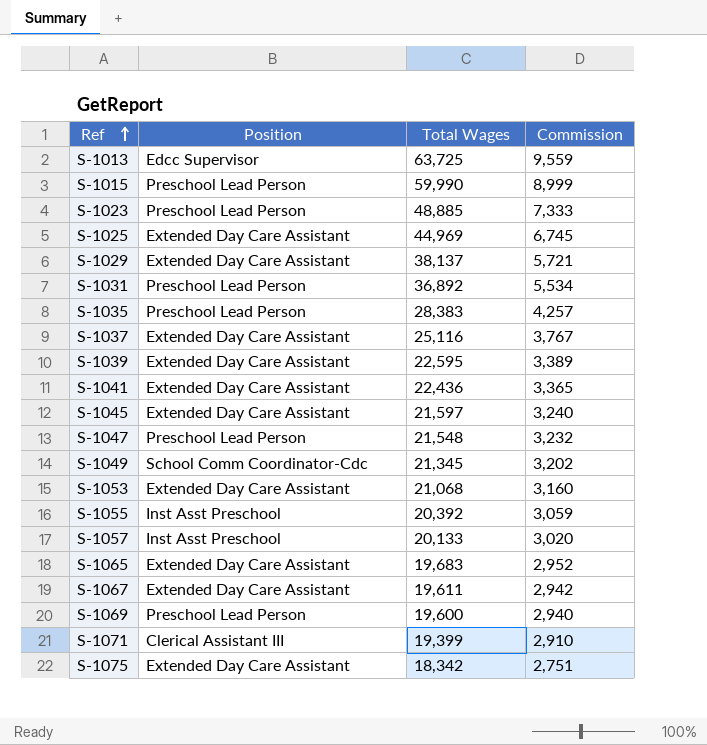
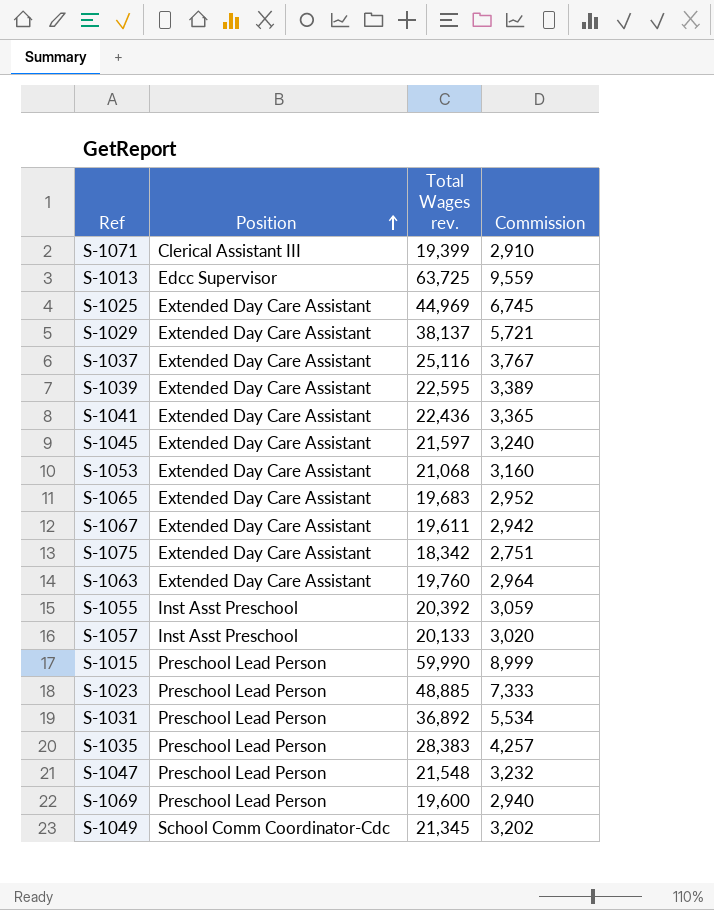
row order: Ref ascending -> Position ascending
column name: Total Wages -> Total Wages rev.
row S-1063: none -> Extended Day Care Assistant | 19,760 | 2,964

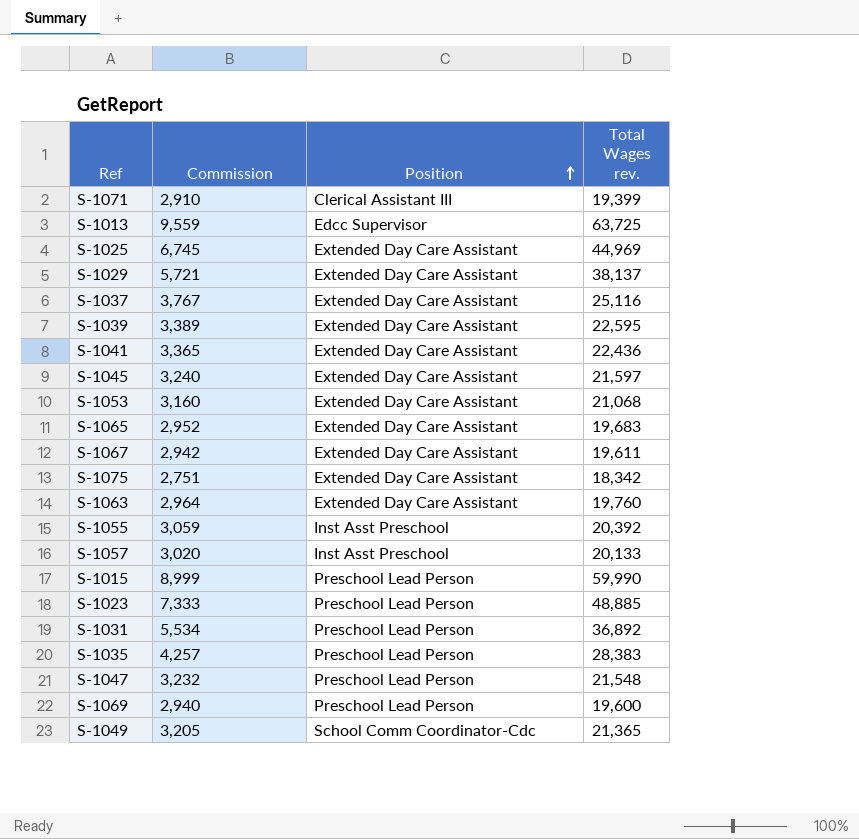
column Commission | position: 4 -> 2
S-1049 | Commission: 3,202 -> 3,205
S-1049 | Total Wages rev.: 21,345 -> 21,365

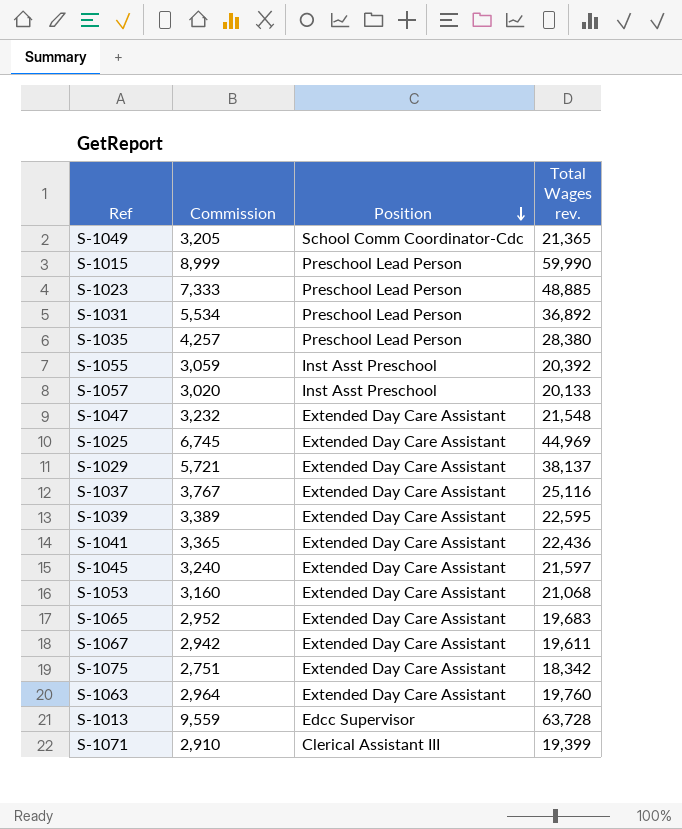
row order: Position ascending -> Position descending
row S-1069: 2,940 | Preschool Lead Person | 19,600 -> none
S-1035 | Total Wages rev.: 28,383 -> 28,380
S-1047 | Position: Preschool Lead Person -> Extended Day Care Assistant
S-1013 | Total Wages rev.: 63,725 -> 63,728

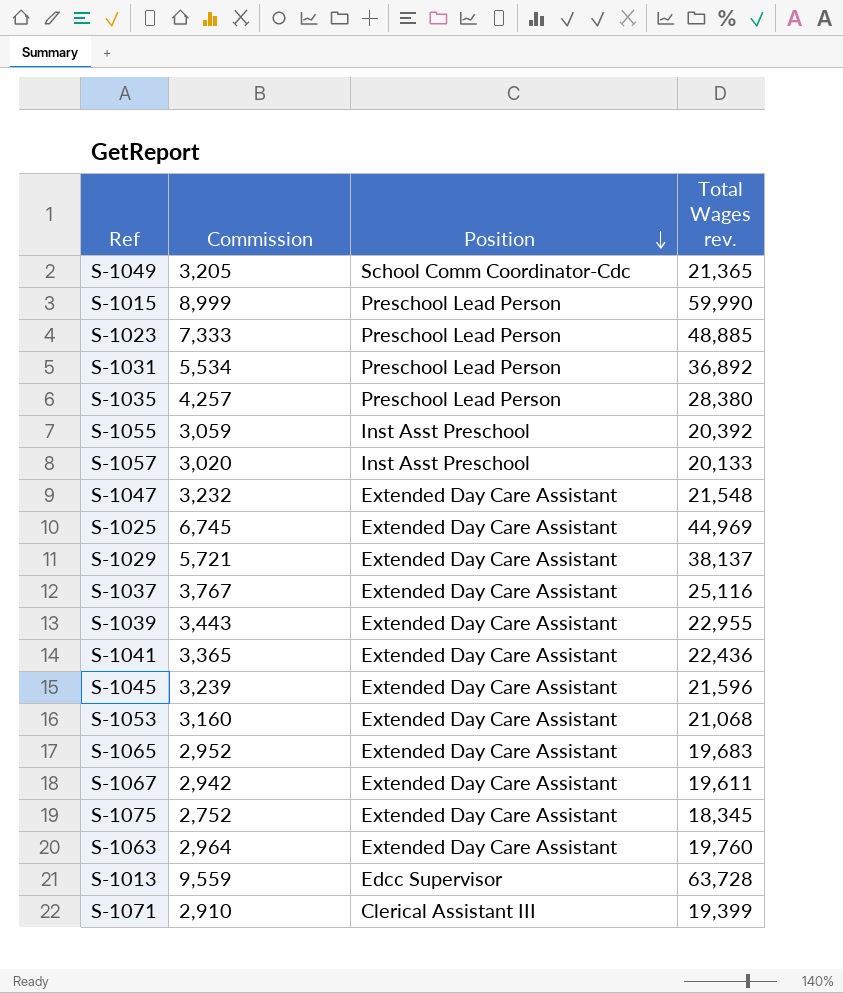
S-1039 | Commission: 3,389 -> 3,443
S-1039 | Total Wages rev.: 22,595 -> 22,955
S-1045 | Commission: 3,240 -> 3,239
S-1045 | Total Wages rev.: 21,597 -> 21,596
S-1075 | Commission: 2,751 -> 2,752
S-1075 | Total Wages rev.: 18,342 -> 18,345

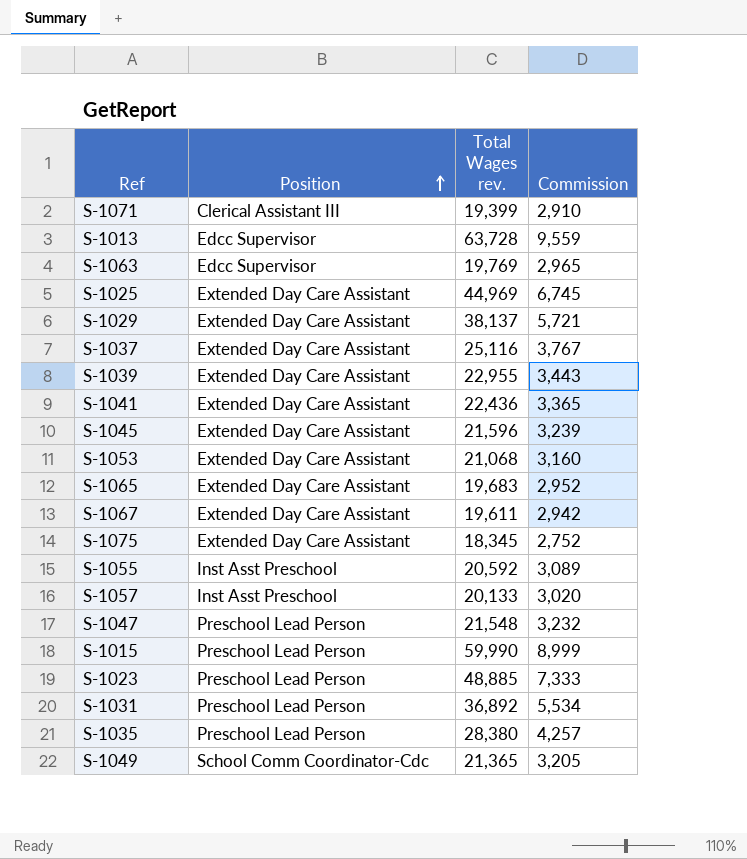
row order: Position descending -> Position ascending
column Commission | position: 2 -> 4
S-1063 | Position: Extended Day Care Assistant -> Edcc Supervisor
S-1063 | Total Wages rev.: 19,760 -> 19,769
S-1063 | Commission: 2,964 -> 2,965
S-1055 | Total Wages rev.: 20,392 -> 20,592
S-1055 | Commission: 3,059 -> 3,089
S-1047 | Position: Extended Day Care Assistant -> Preschool Lead Person

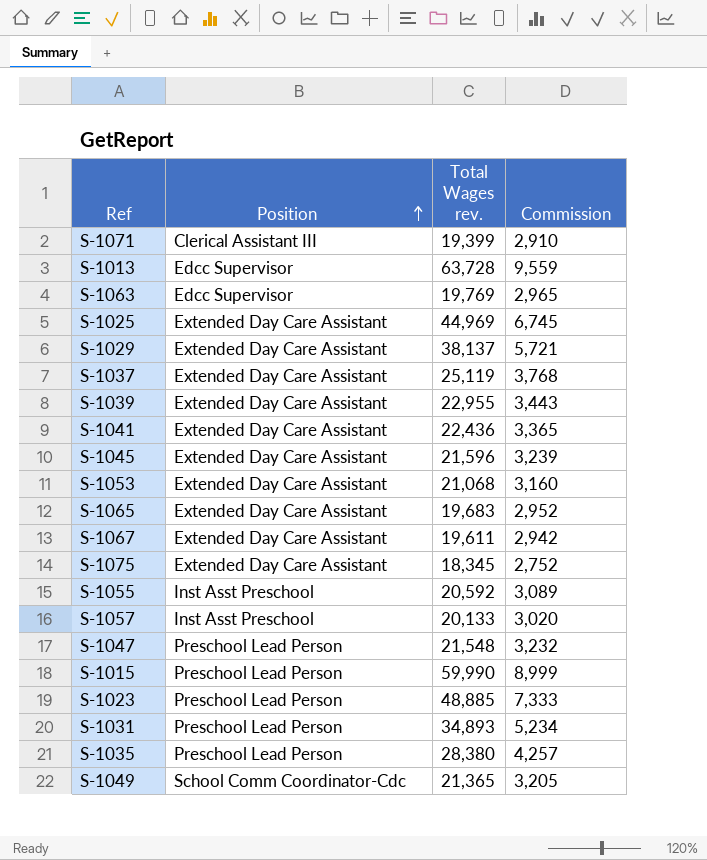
S-1037 | Total Wages rev.: 25,116 -> 25,119
S-1037 | Commission: 3,767 -> 3,768
S-1031 | Total Wages rev.: 36,892 -> 34,893
S-1031 | Commission: 5,534 -> 5,234

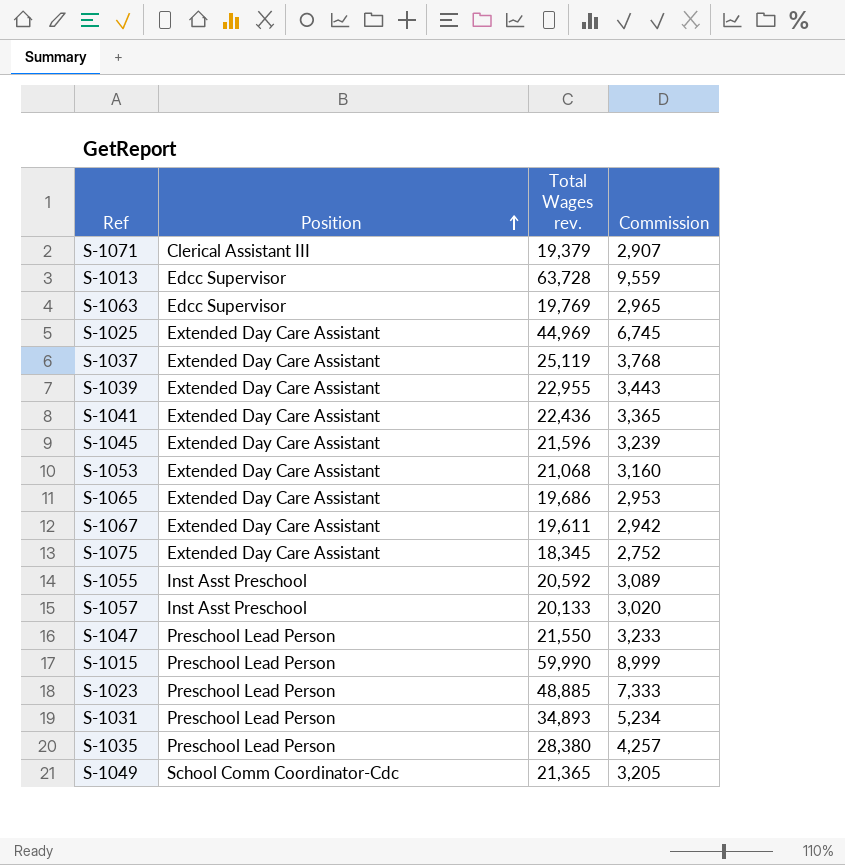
row S-1029: Extended Day Care Assistant | 38,137 | 5,721 -> none
S-1071 | Total Wages rev.: 19,399 -> 19,379
S-1071 | Commission: 2,910 -> 2,907
S-1065 | Total Wages rev.: 19,683 -> 19,686
S-1065 | Commission: 2,952 -> 2,953
S-1047 | Total Wages rev.: 21,548 -> 21,550
S-1047 | Commission: 3,232 -> 3,233

